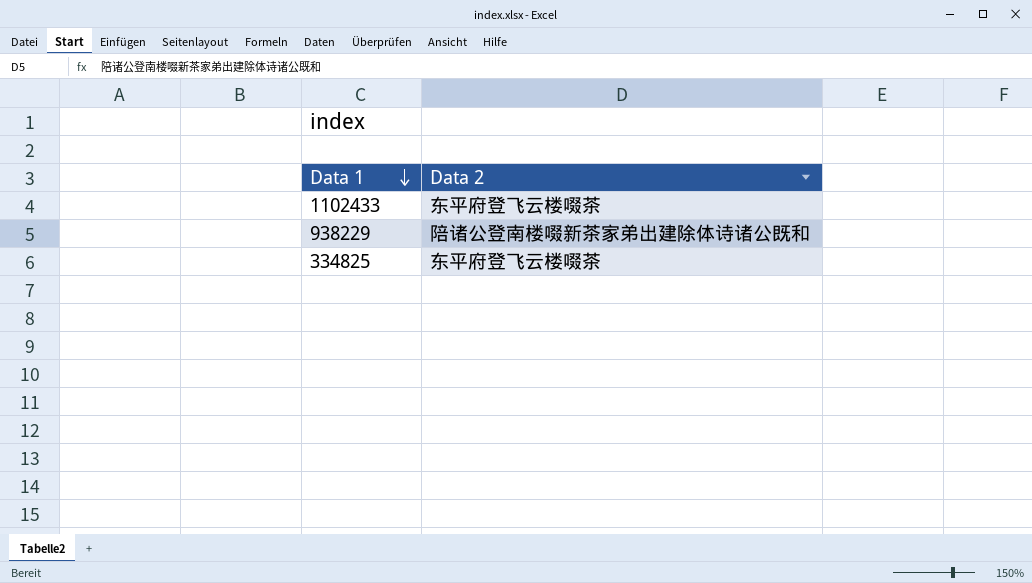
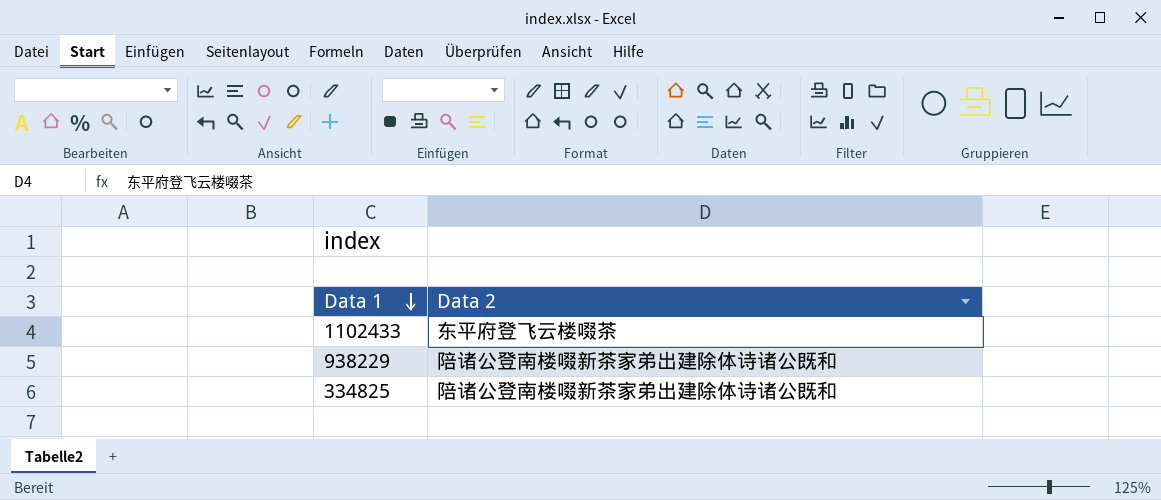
334825 | Data 2: 东平府登飞云楼啜茶 -> 陪诸公登南楼啜新茶家弟出建除体诗诸公既和

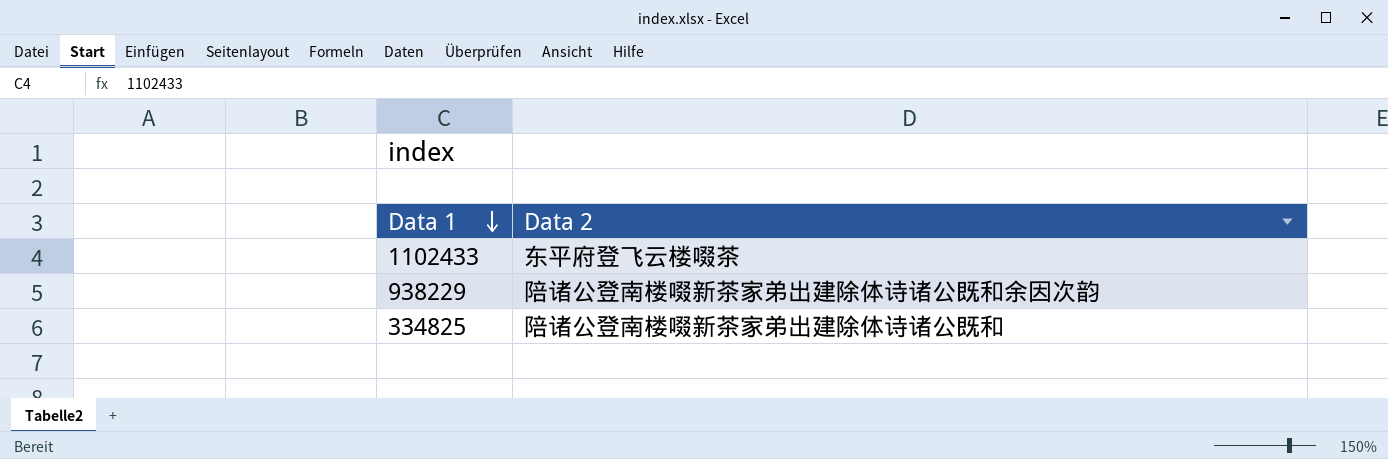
938229 | Data 2: 陪诸公登南楼啜新茶家弟出建除体诗诸公既和 -> 陪诸公登南楼啜新茶家弟出建除体诗诸公既和余因次韵

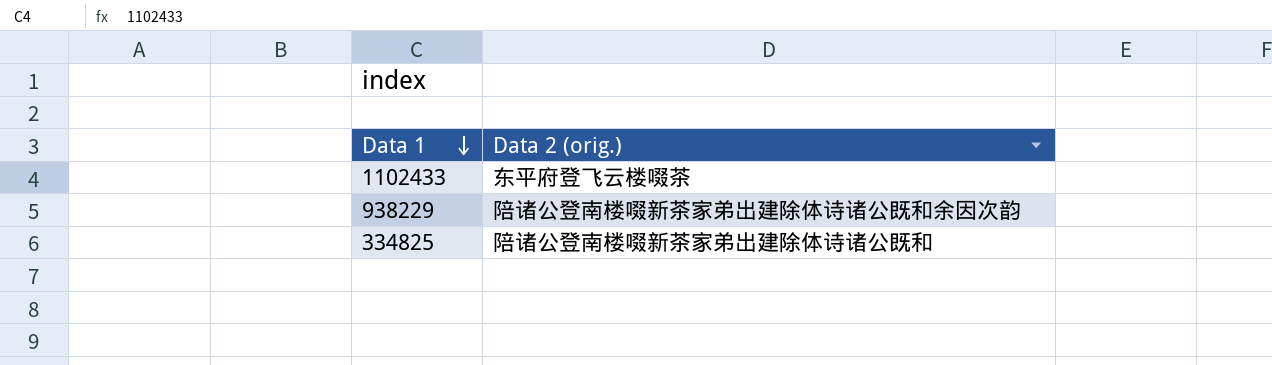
column name: Data 2 -> Data 2 (orig.)

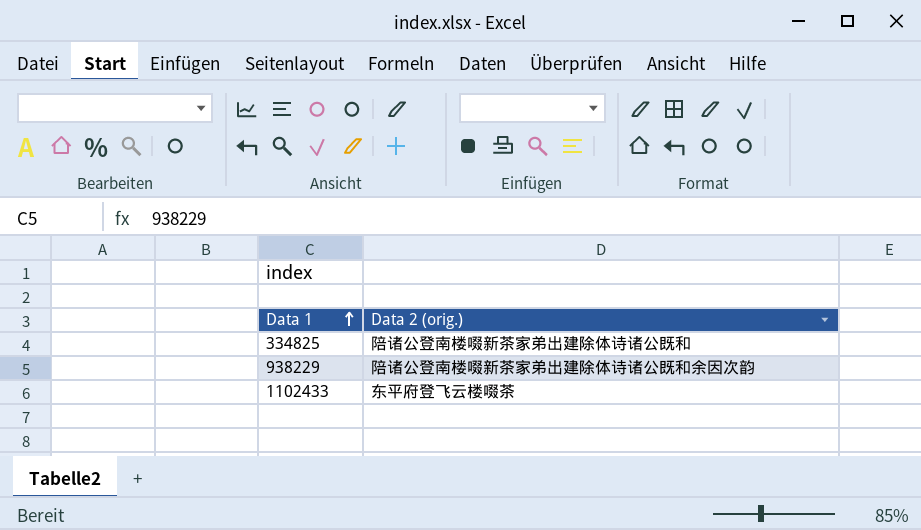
row order: Data 1 descending -> Data 1 ascending

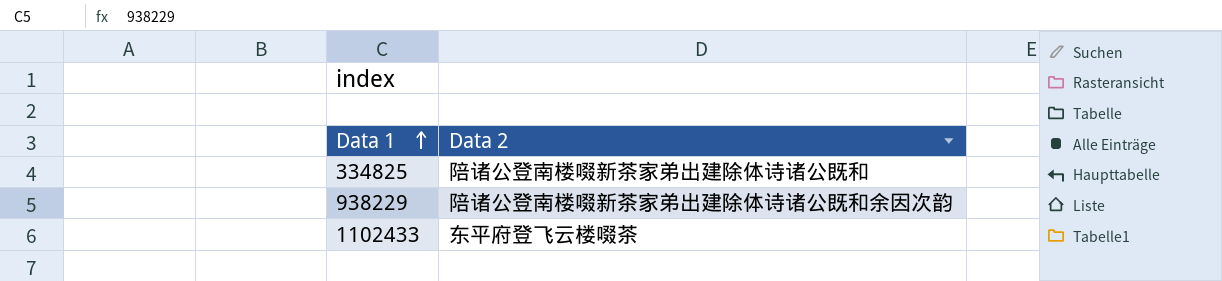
column name: Data 2 (orig.) -> Data 2

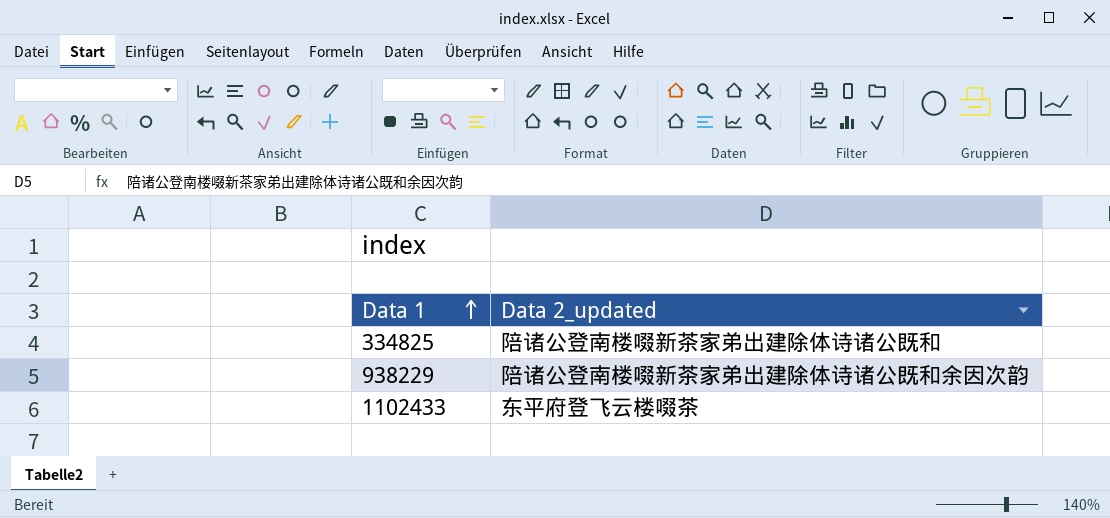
column name: Data 2 -> Data 2_updated

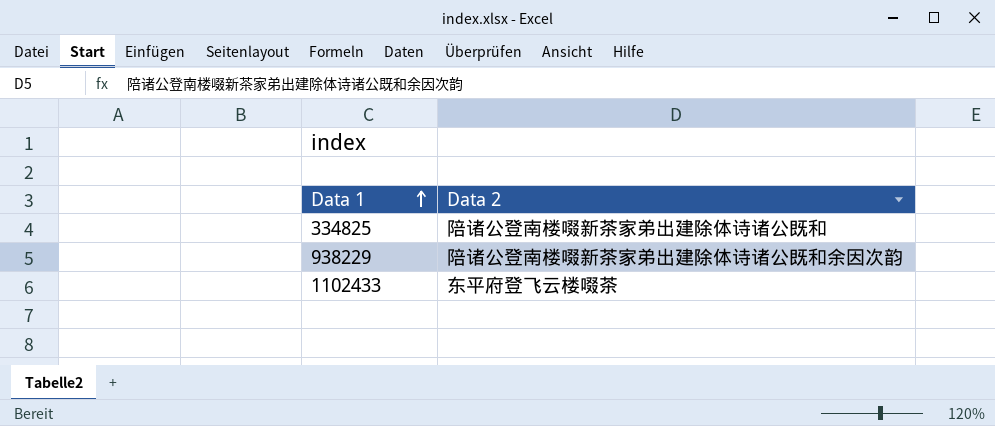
column name: Data 2_updated -> Data 2

